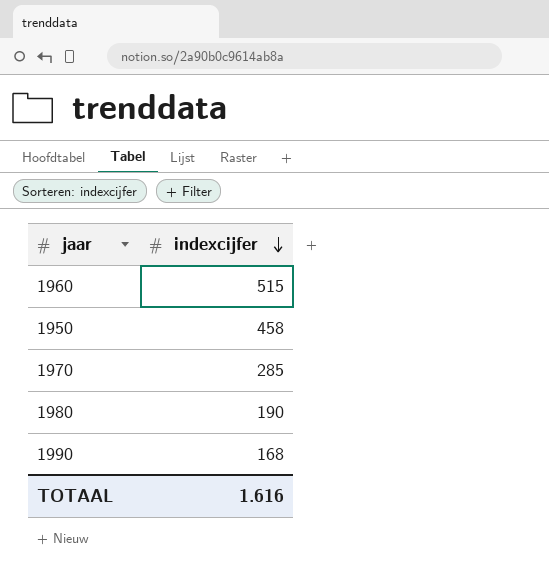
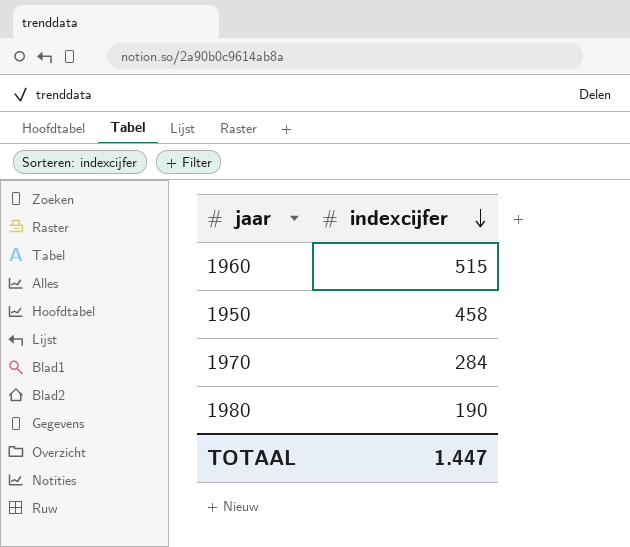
row 1990: 168 -> none
1970 | indexcijfer: 285 -> 284
TOTAAL | indexcijfer: 1.616 -> 1.447

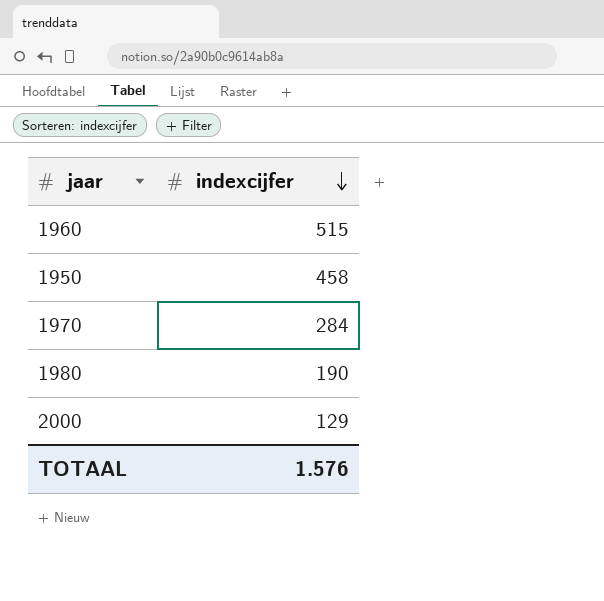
row 2000: none -> 129
TOTAAL | indexcijfer: 1.447 -> 1.576

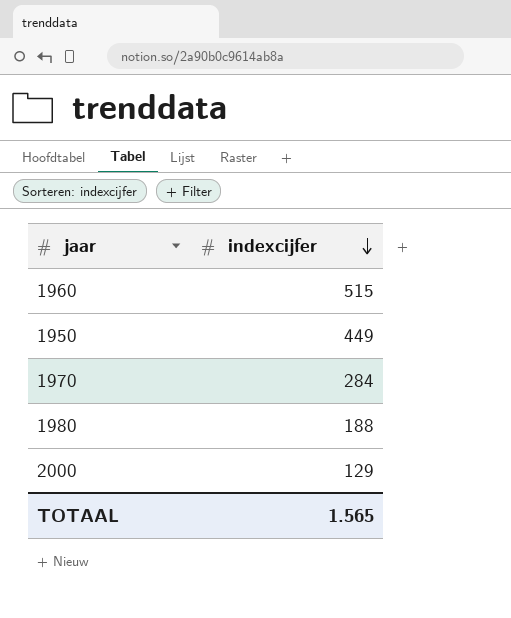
1950 | indexcijfer: 458 -> 449
1980 | indexcijfer: 190 -> 188
TOTAAL | indexcijfer: 1.576 -> 1.565

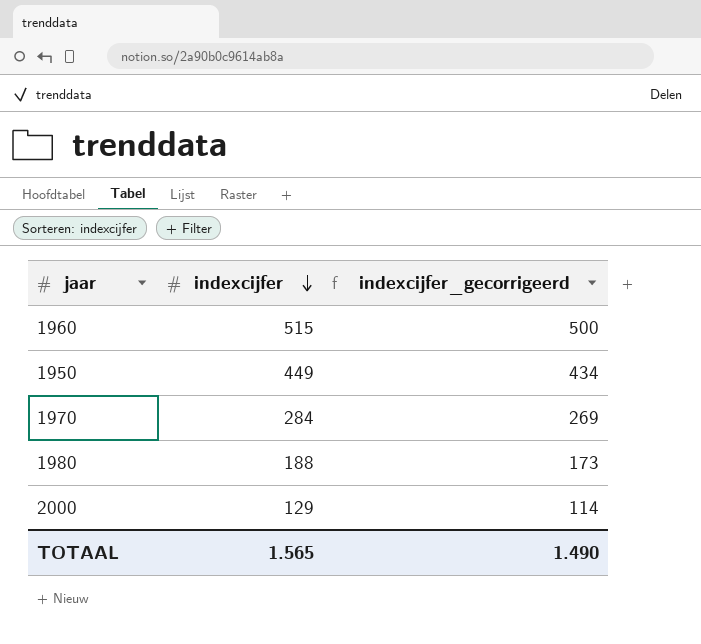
column indexcijfer_gecorrigeerd | formula: none -> [indexcijfer] - 15

